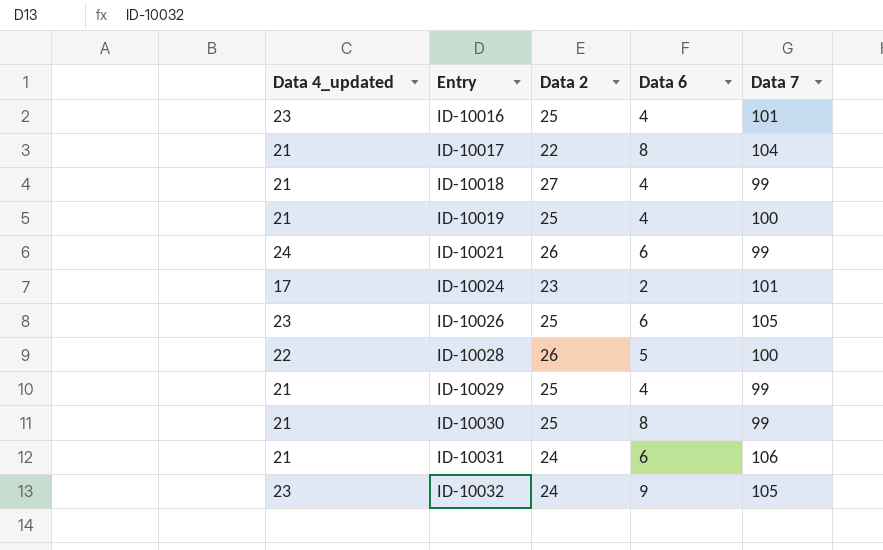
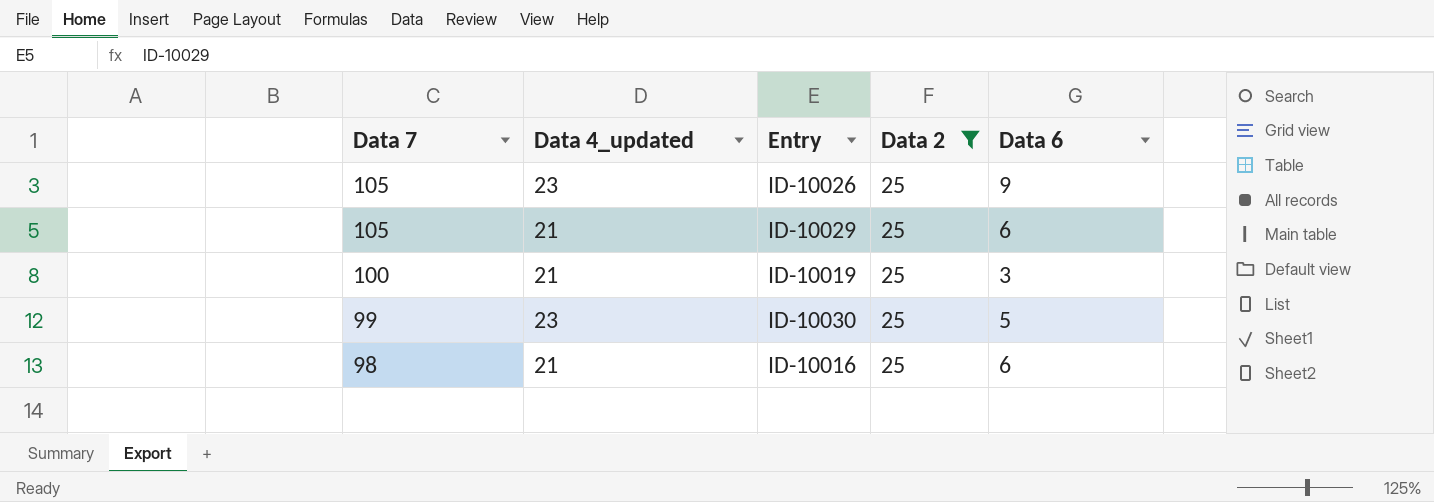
filter: none -> Data 2 = 25
row order: Entry ascending -> Data 7 descending
column Data 7 | position: 5 -> 1
ID-10026 | Data 6: 6 -> 9
ID-10029 | Data 7: 99 -> 105
ID-10029 | Data 6: 4 -> 6
ID-10019 | Data 6: 4 -> 3
ID-10030 | Data 4_updated: 21 -> 23
ID-10030 | Data 6: 8 -> 5
ID-10016 | Data 7: 101 -> 98
ID-10016 | Data 4_updated: 23 -> 21
ID-10016 | Data 6: 4 -> 6

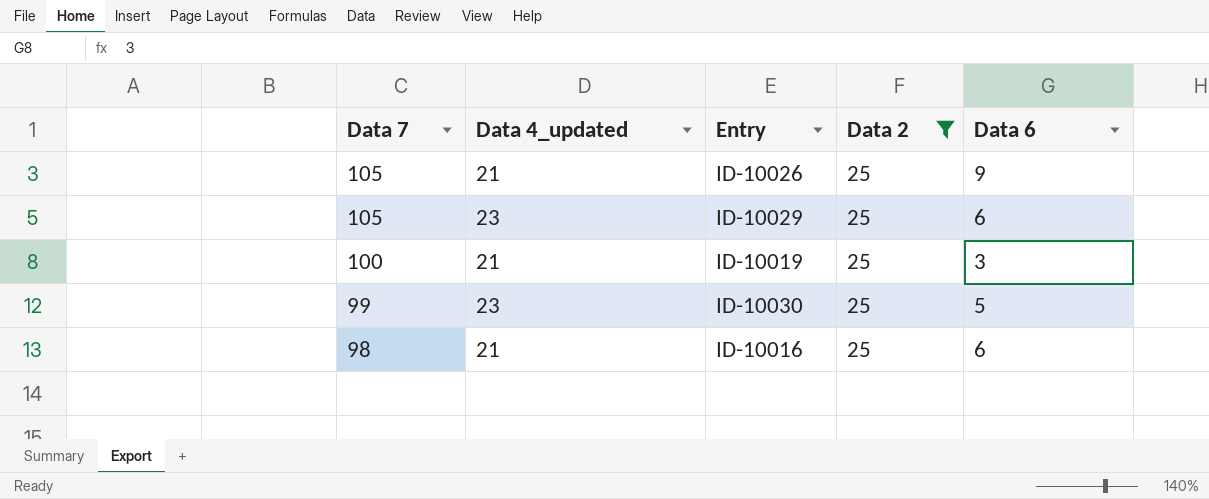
ID-10026 | Data 4_updated: 23 -> 21
ID-10029 | Data 4_updated: 21 -> 23

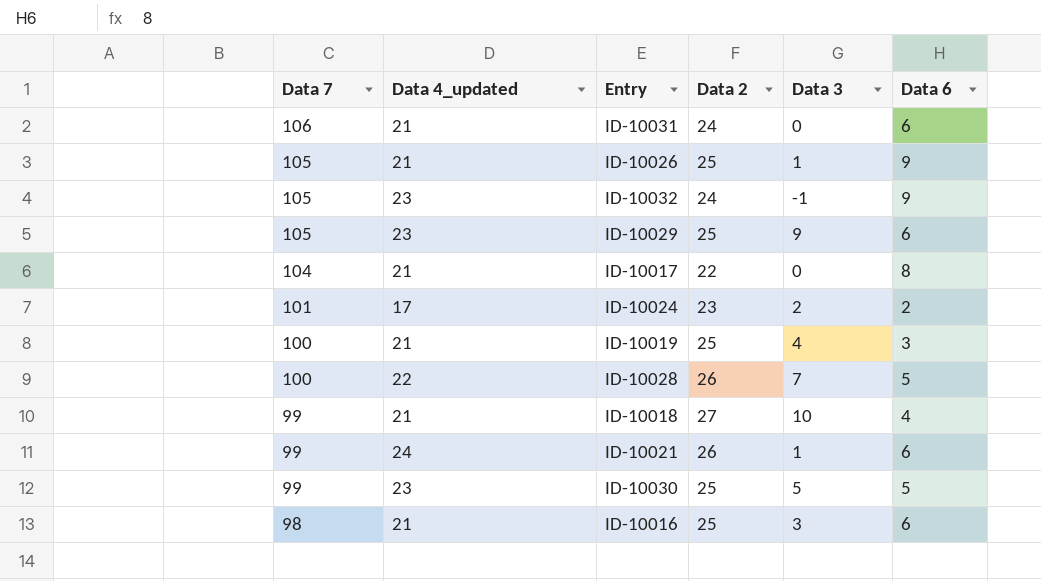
filter: Data 2 = 25 -> none
column Data 3 | position: none -> 5

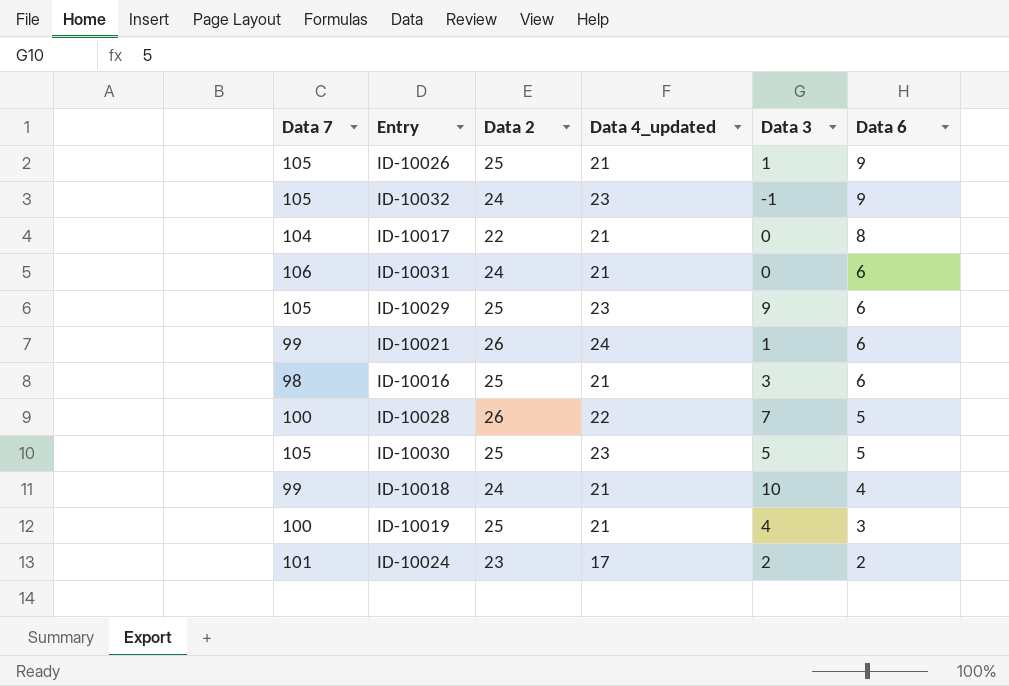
row order: Data 7 descending -> Data 6 descending
column Data 4_updated | position: 2 -> 4
ID-10030 | Data 7: 99 -> 105
ID-10018 | Data 2: 27 -> 24

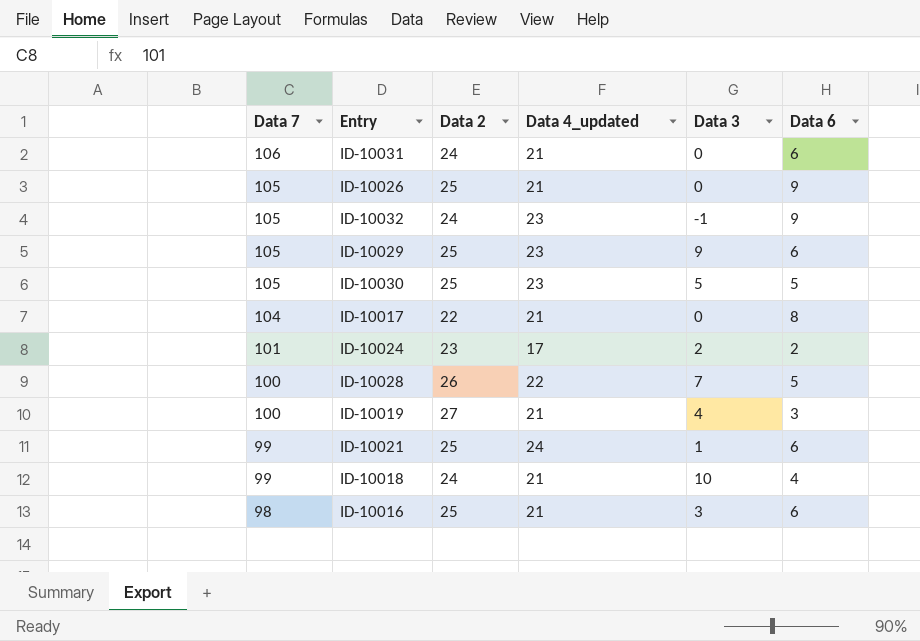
row order: Data 6 descending -> Data 7 descending
ID-10026 | Data 3: 1 -> 0
ID-10019 | Data 2: 25 -> 27
ID-10021 | Data 2: 26 -> 25

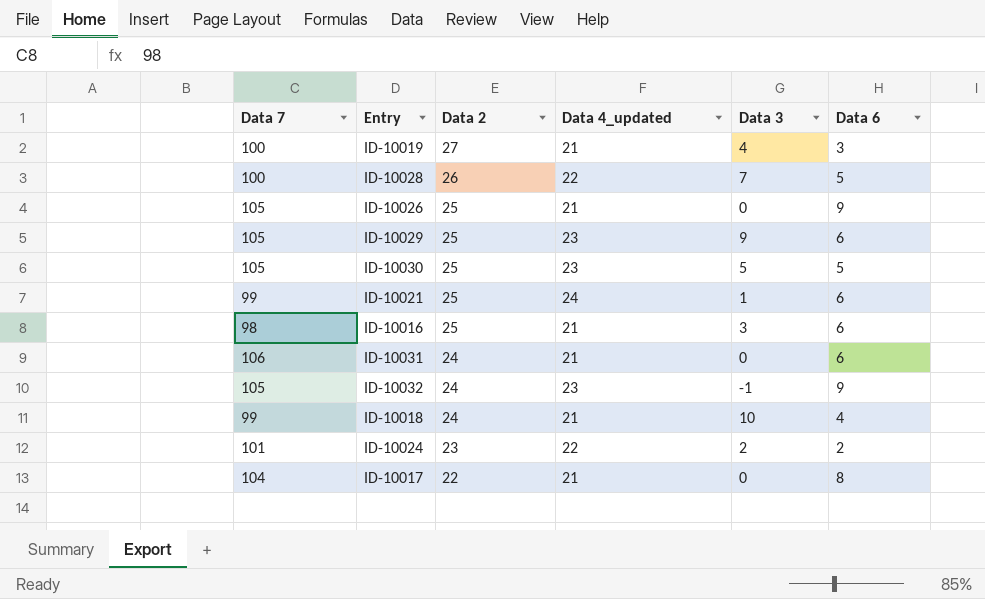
row order: Data 7 descending -> Data 2 descending
ID-10024 | Data 4_updated: 17 -> 22

